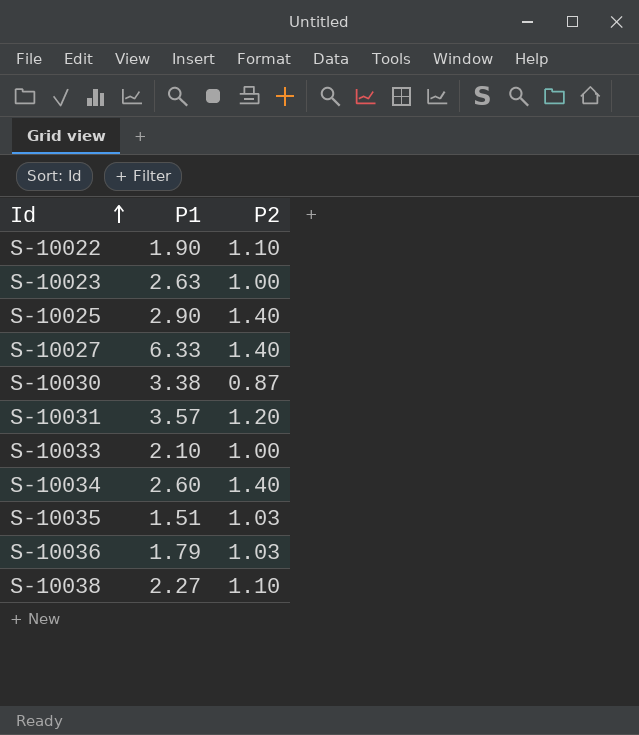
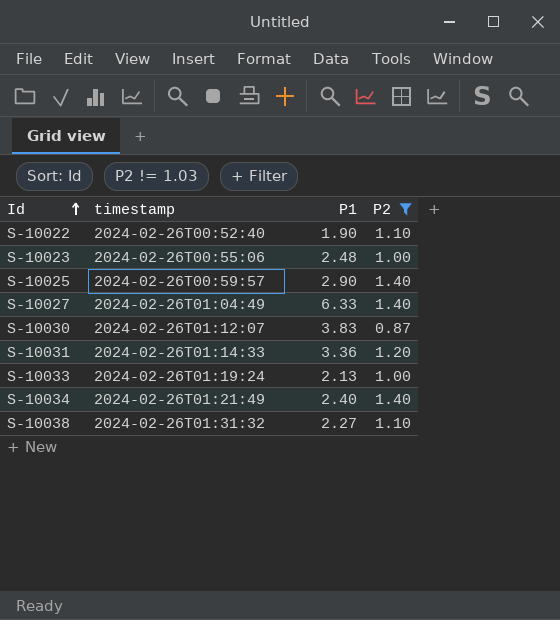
filter: none -> P2 != 1.03
column timestamp | position: none -> 2
S-10023 | P1: 2.63 -> 2.48
S-10030 | P1: 3.38 -> 3.83
S-10031 | P1: 3.57 -> 3.36
S-10033 | P1: 2.10 -> 2.13
S-10034 | P1: 2.60 -> 2.40

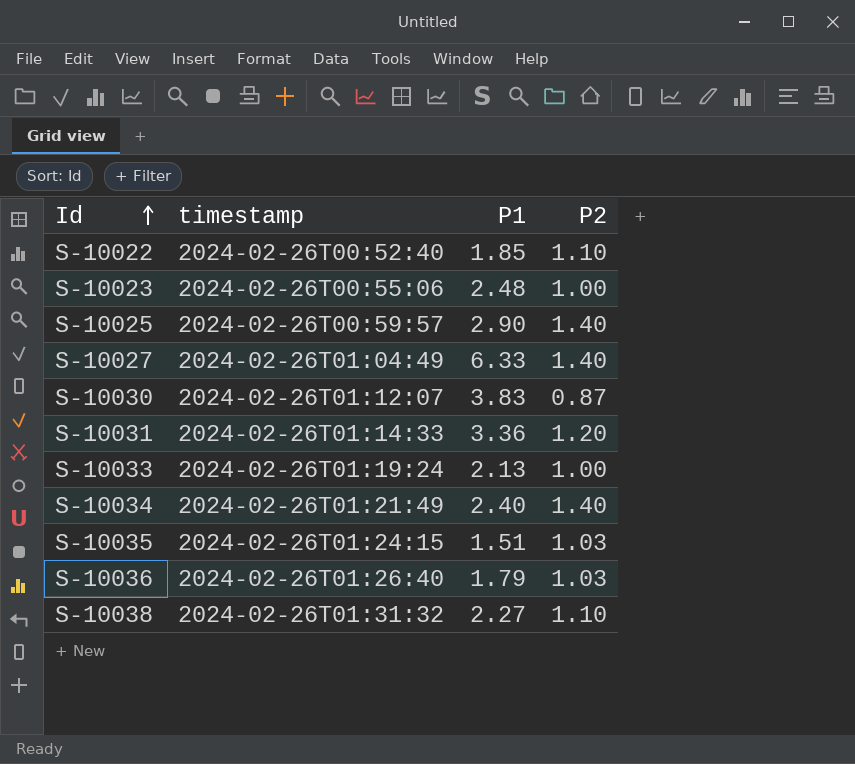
filter: P2 != 1.03 -> none
S-10022 | P1: 1.90 -> 1.85

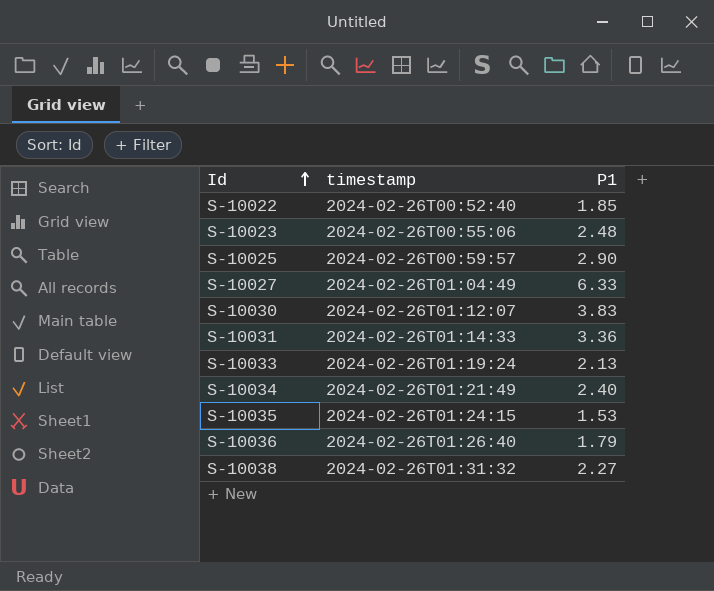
column P2 | position: 4 -> none
S-10035 | P1: 1.51 -> 1.53

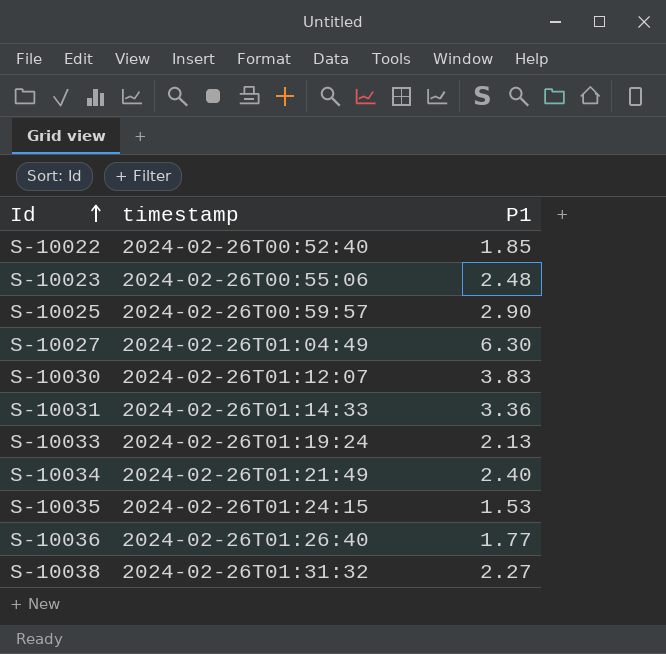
S-10027 | P1: 6.33 -> 6.30
S-10036 | P1: 1.79 -> 1.77

